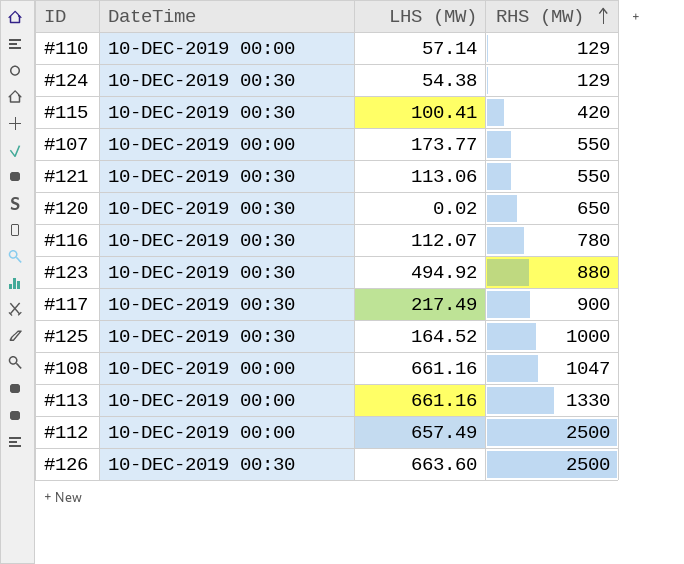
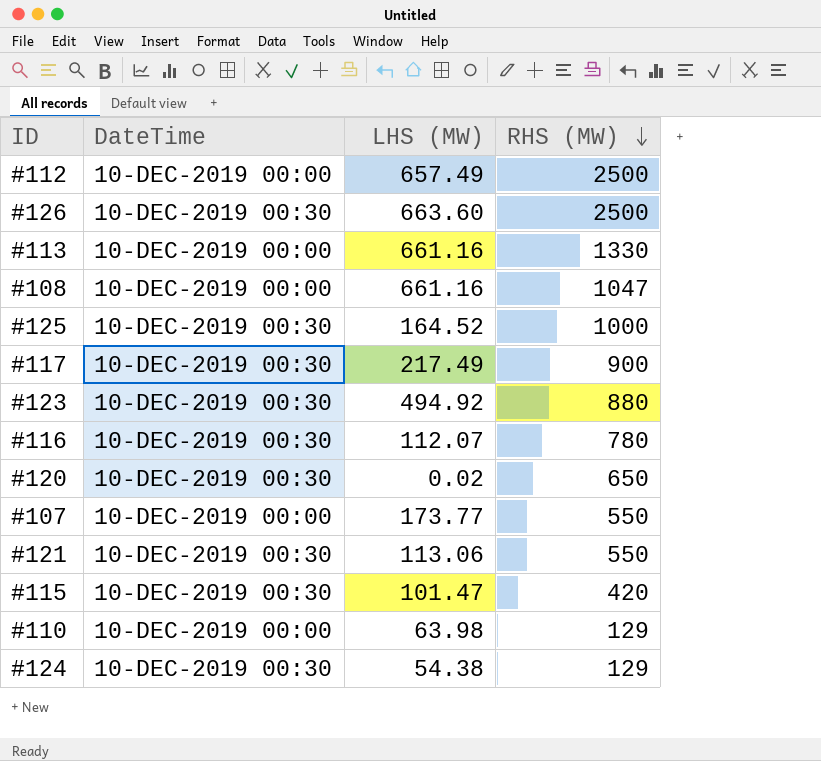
row order: RHS (MW) ascending -> RHS (MW) descending
#115 | LHS (MW): 100.41 -> 101.47
#110 | LHS (MW): 57.14 -> 63.98

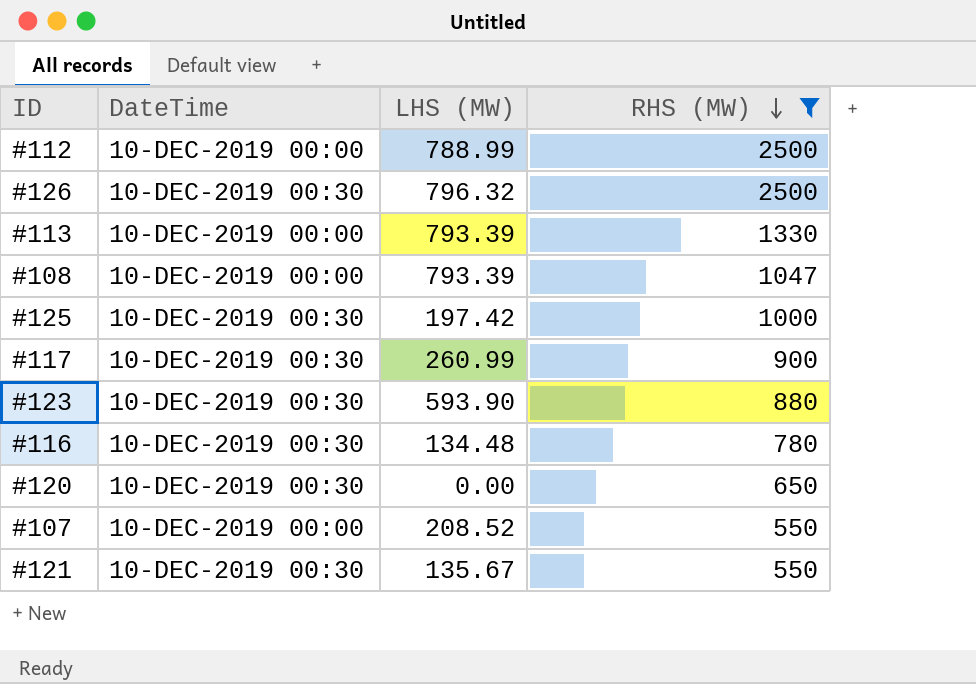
filter: none -> RHS (MW) >= 550
#112 | LHS (MW): 657.49 -> 788.99
#126 | LHS (MW): 663.60 -> 796.32
#113 | LHS (MW): 661.16 -> 793.39
#108 | LHS (MW): 661.16 -> 793.39
#125 | LHS (MW): 164.52 -> 197.42
#117 | LHS (MW): 217.49 -> 260.99
#123 | LHS (MW): 494.92 -> 593.90
#116 | LHS (MW): 112.07 -> 134.48
#120 | LHS (MW): 0.02 -> 0.00
#107 | LHS (MW): 173.77 -> 208.52
#121 | LHS (MW): 113.06 -> 135.67

